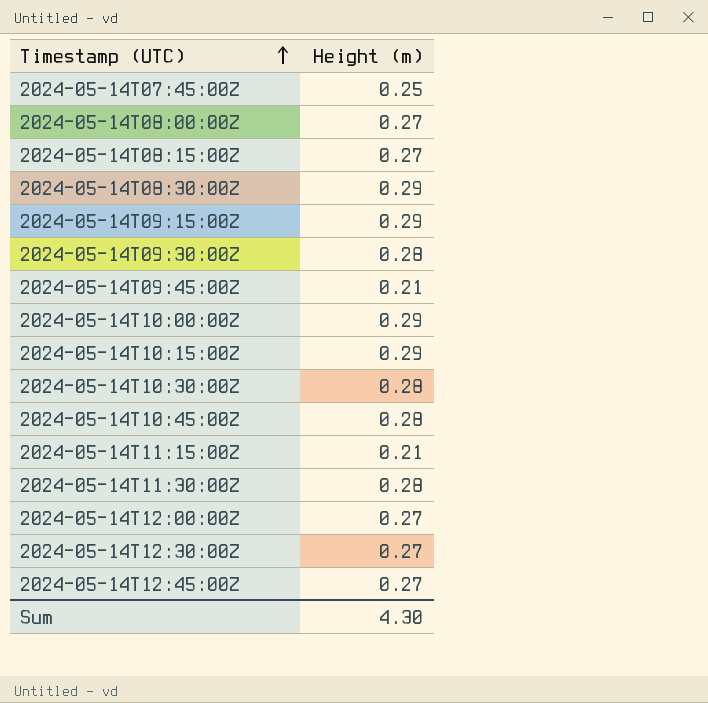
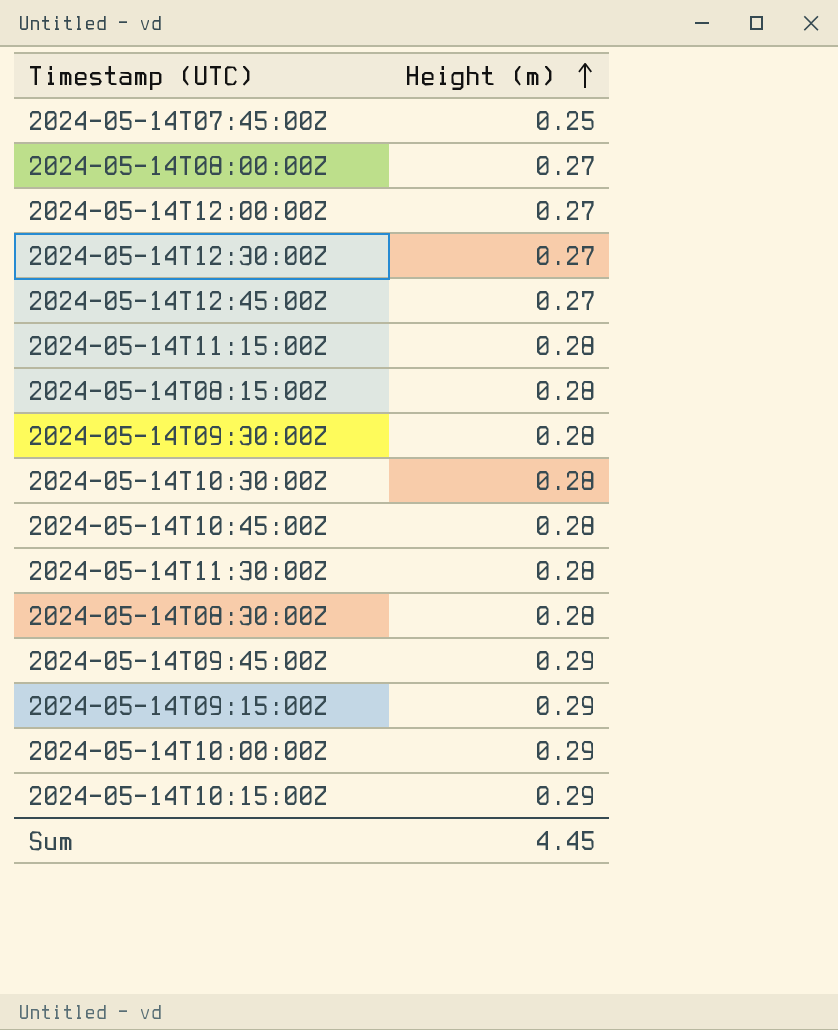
row order: Timestamp (UTC) ascending -> Height (m) ascending
2024-05-14T11:15:00Z | Height (m): 0.21 -> 0.28
2024-05-14T08:15:00Z | Height (m): 0.27 -> 0.28
2024-05-14T08:30:00Z | Height (m): 0.29 -> 0.28
2024-05-14T09:45:00Z | Height (m): 0.21 -> 0.29
Sum | Height (m): 4.30 -> 4.45

